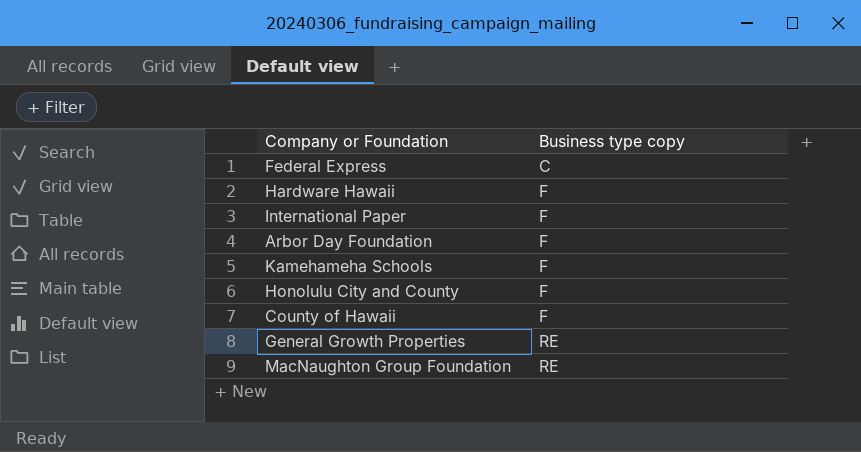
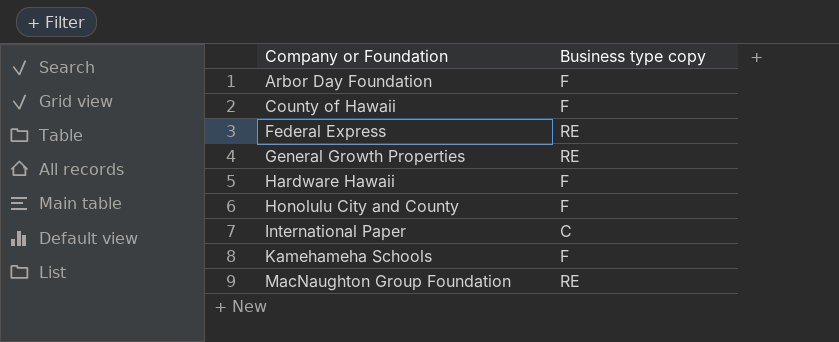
row order: Business type copy ascending -> Company or Foundation ascending
Federal Express | Business type copy: C -> RE
International Paper | Business type copy: F -> C

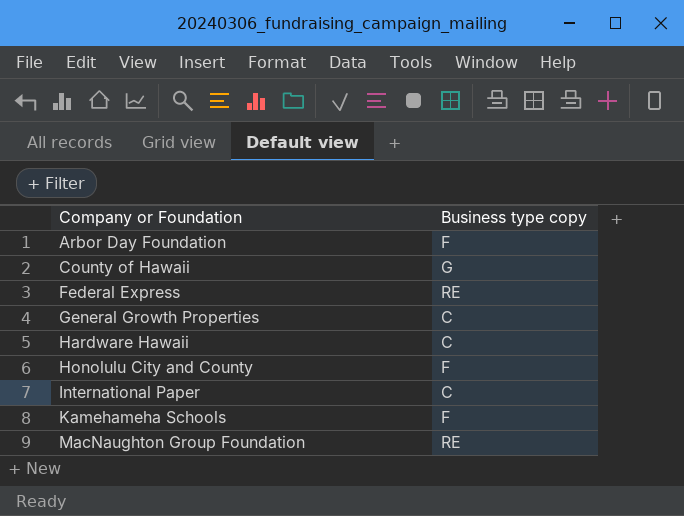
County of Hawaii | Business type copy: F -> G
General Growth Properties | Business type copy: RE -> C
Hardware Hawaii | Business type copy: F -> C

